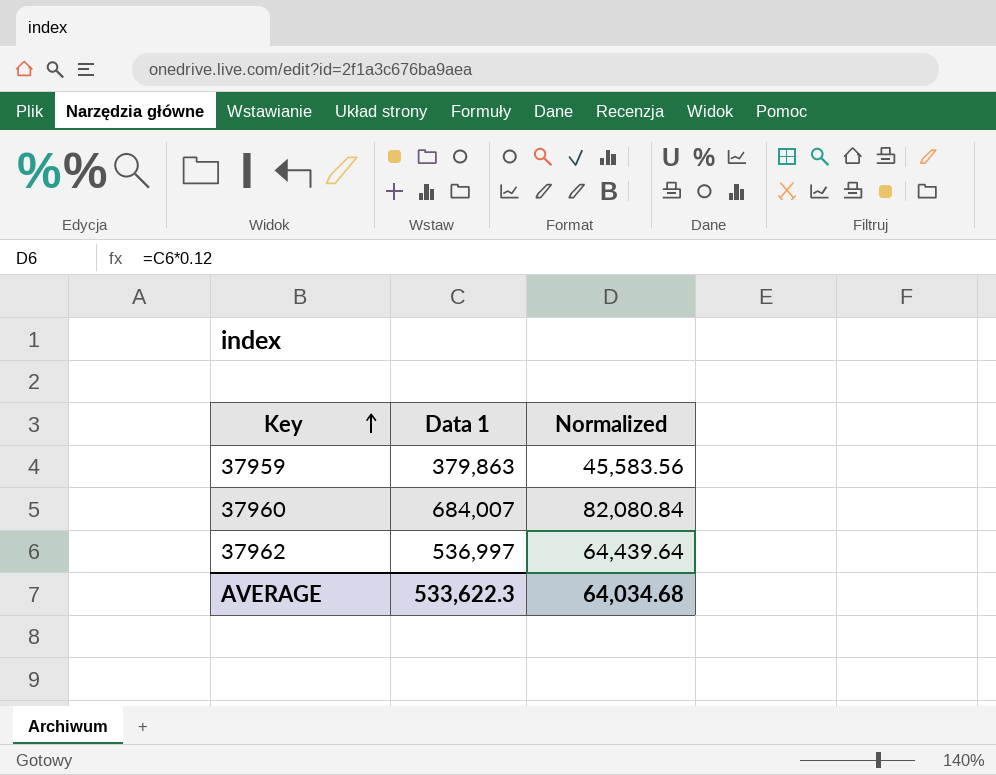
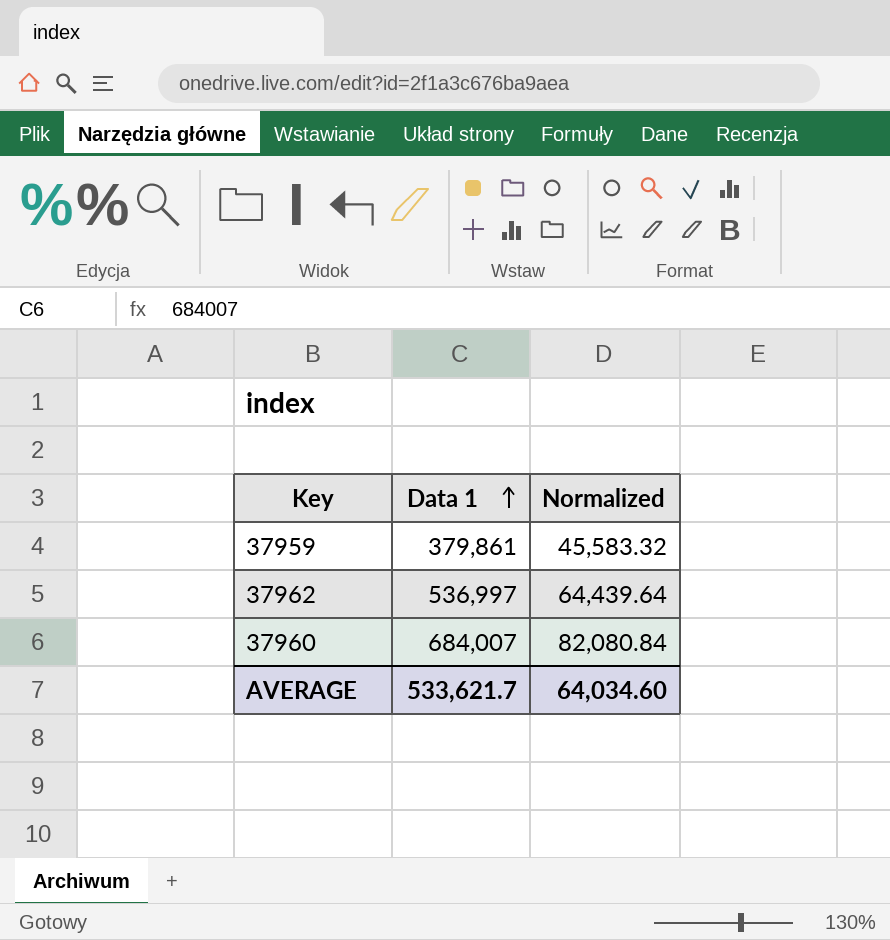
row order: Key ascending -> Data 1 ascending
37959 | Data 1: 379,863 -> 379,861
37959 | Normalized: 45,583.56 -> 45,583.32
AVERAGE | Data 1: 533,622.3 -> 533,621.7
AVERAGE | Normalized: 64,034.68 -> 64,034.60

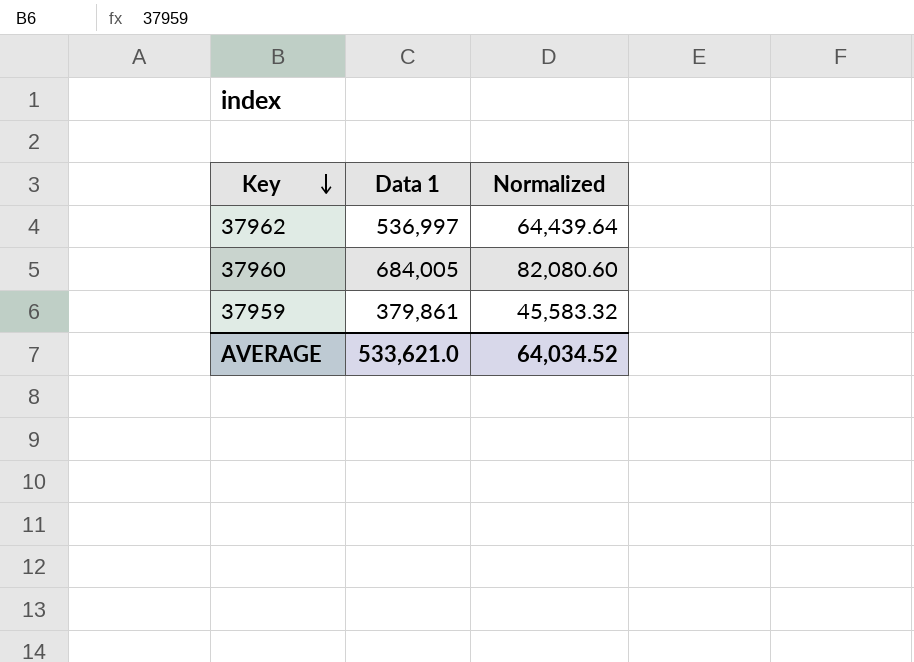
row order: Data 1 ascending -> Key descending
37960 | Data 1: 684,007 -> 684,005
37960 | Normalized: 82,080.84 -> 82,080.60
AVERAGE | Data 1: 533,621.7 -> 533,621.0
AVERAGE | Normalized: 64,034.60 -> 64,034.52

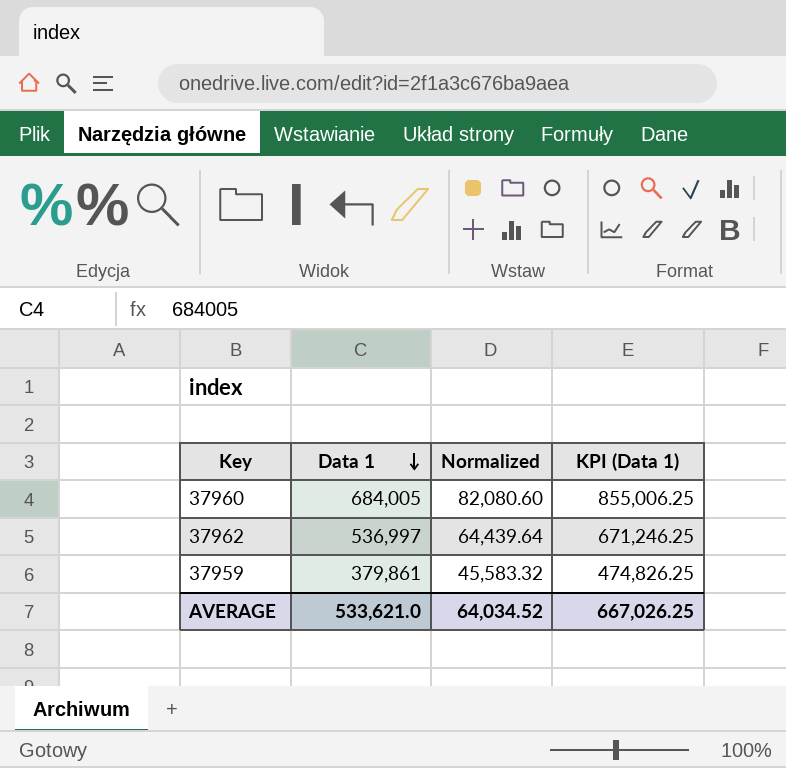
row order: Key descending -> Data 1 descending
column KPI (Data 1) | formula: none -> [Data 1] * 1.25

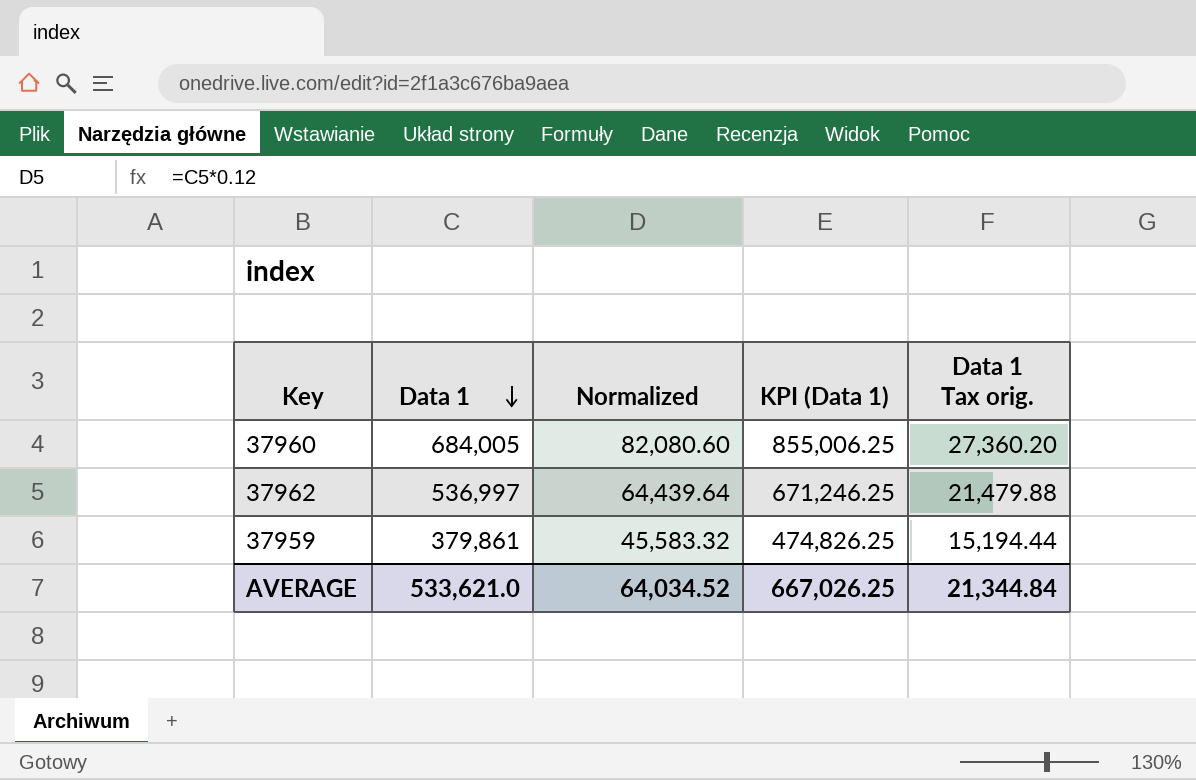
column Data 1 Tax orig. | formula: none -> [Data 1] * 0.04

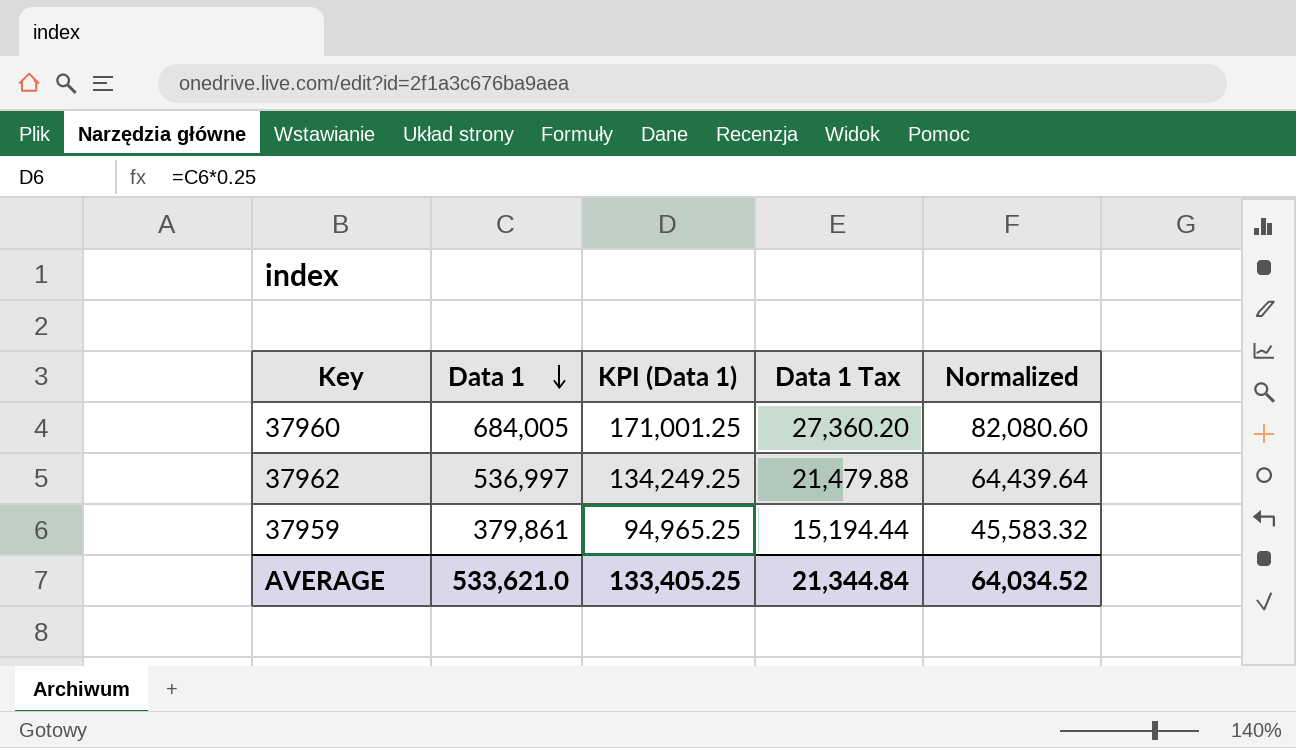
column KPI (Data 1) | formula: [Data 1] * 1.25 -> [Data 1] * 0.25
column name: Data 1 Tax orig. -> Data 1 Tax
column Normalized | position: 3 -> 5
AVERAGE | KPI (Data 1): 667,026.25 -> 133,405.25

